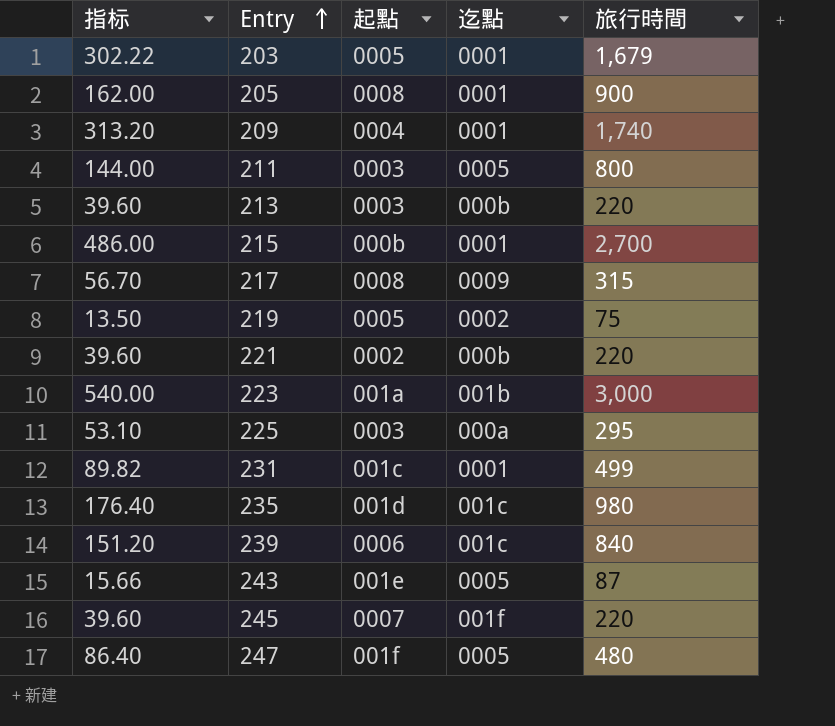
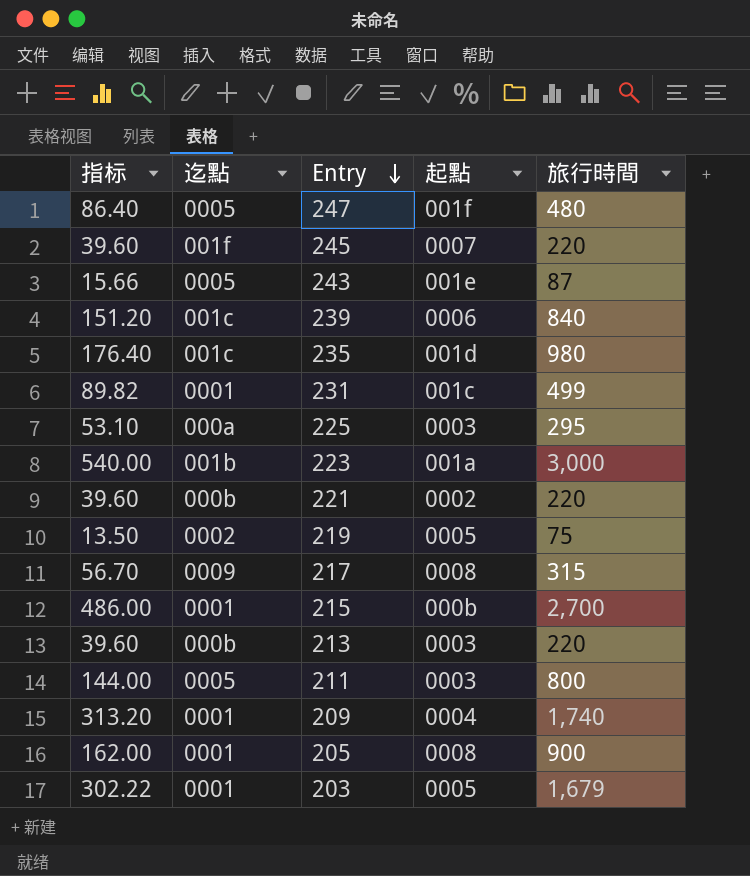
row order: Entry ascending -> Entry descending
column 迄點 | position: 4 -> 2

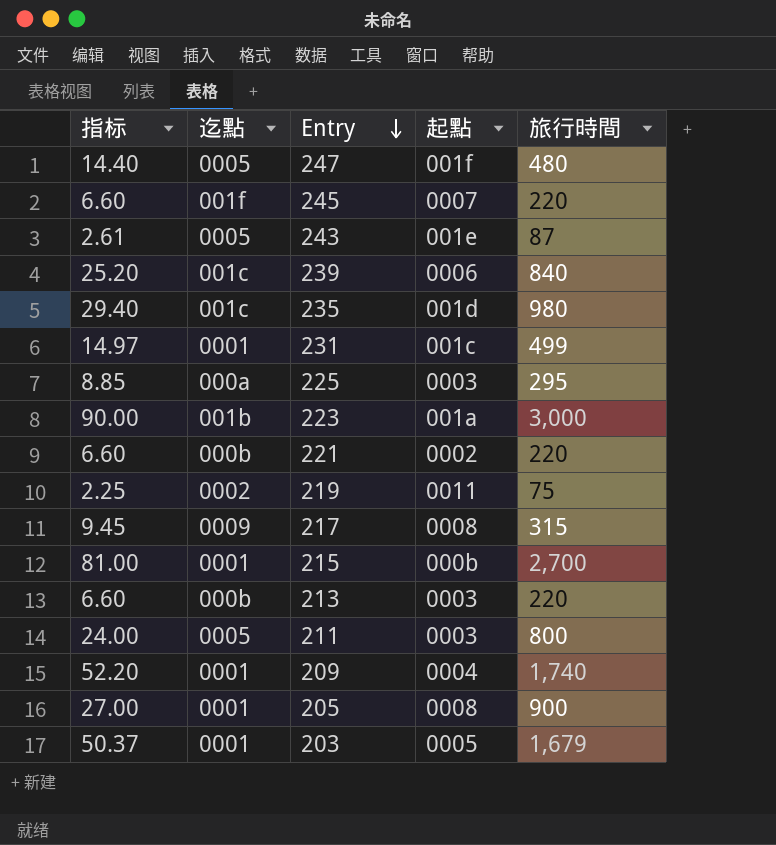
column 指标 | formula: [旅行時間] * 0.18 -> [旅行時間] * 0.03
219 | 起點: 0005 -> 0011

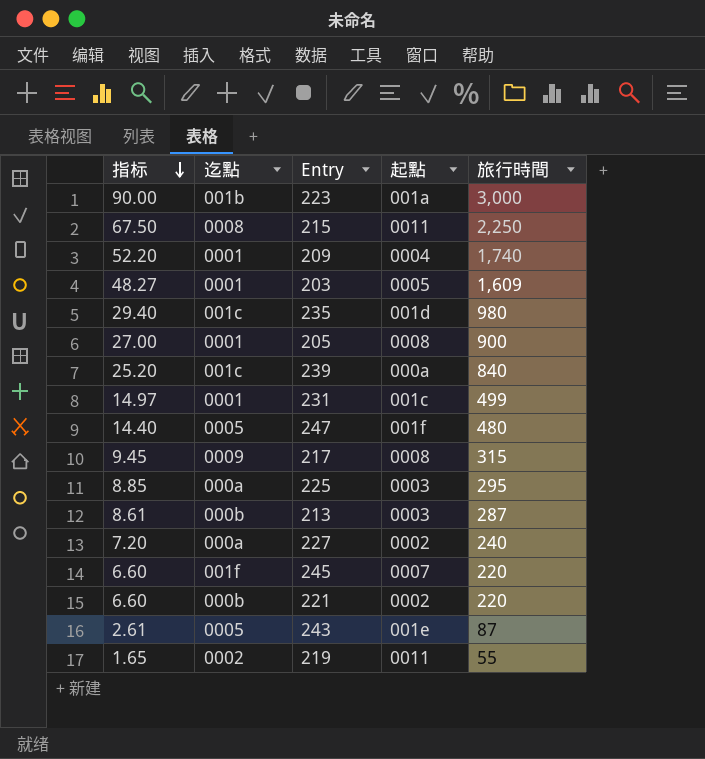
row order: Entry descending -> 指标 descending
row 211: 24.00 | 0005 | 0003 | 800 -> none
215 | 指标: 81.00 -> 67.50
215 | 迄點: 0001 -> 0008
215 | 起點: 000b -> 0011
215 | 旅行時間: 2,700 -> 2,250
203 | 指标: 50.37 -> 48.27
203 | 旅行時間: 1,679 -> 1,609
239 | 起點: 0006 -> 000a
213 | 指标: 6.60 -> 8.61
213 | 旅行時間: 220 -> 287
row 227: none -> 7.20 | 000a | 0002 | 240
219 | 指标: 2.25 -> 1.65
219 | 旅行時間: 75 -> 55

